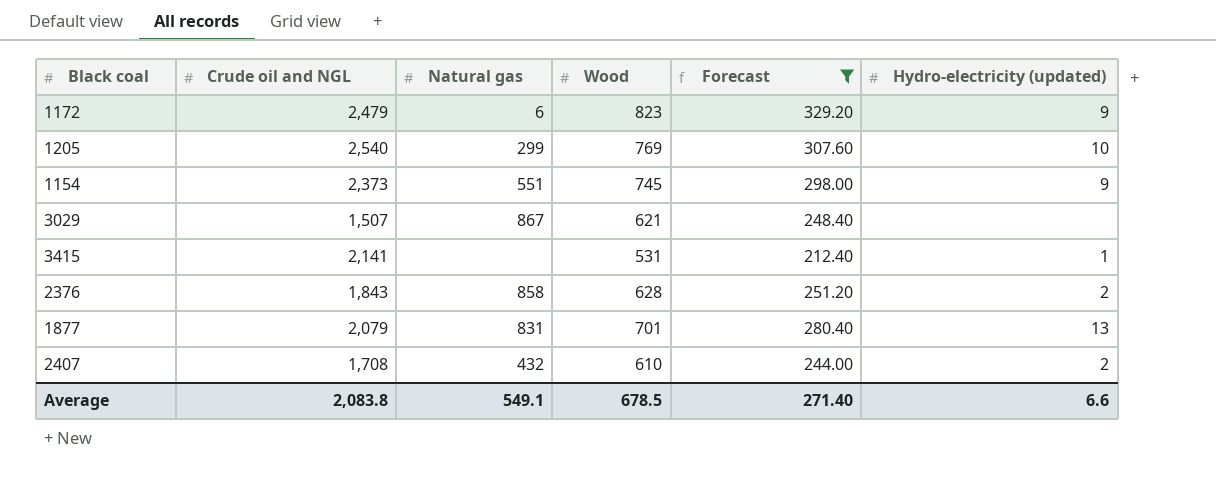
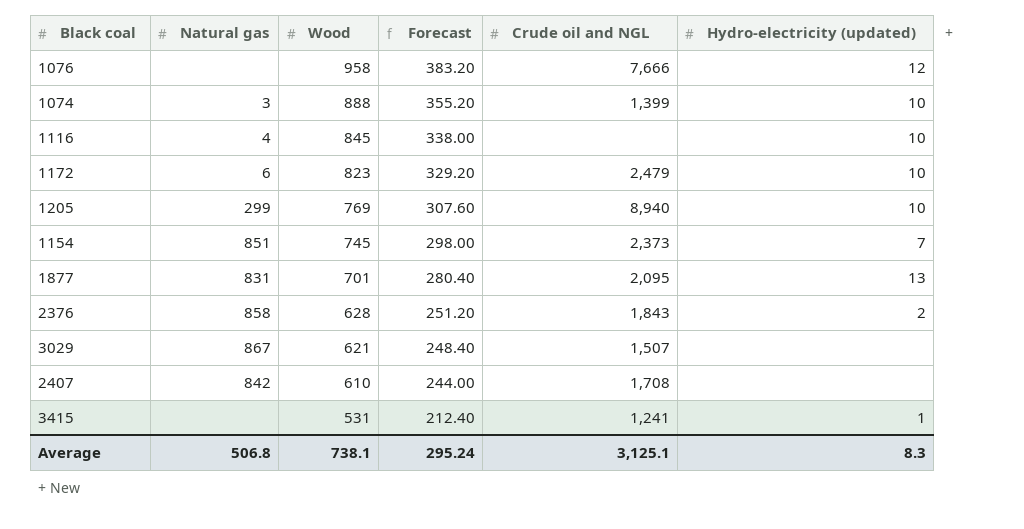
filter: Forecast <= 329.20 -> none
row order: none -> Wood descending
column Crude oil and NGL | position: 2 -> 5
1172 | Hydro-electricity (updated): 9 -> 10
1205 | Crude oil and NGL: 2,540 -> 8,940
1154 | Natural gas: 551 -> 851
1154 | Hydro-electricity (updated): 9 -> 7
1877 | Crude oil and NGL: 2,079 -> 2,095
2407 | Natural gas: 432 -> 842
2407 | Hydro-electricity (updated): 2 -> none
3415 | Crude oil and NGL: 2,141 -> 1,241
Average | Natural gas: 549.1 -> 506.8
Average | Wood: 678.5 -> 738.1
Average | Forecast: 271.40 -> 295.24
Average | Crude oil and NGL: 2,083.8 -> 3,125.1
Average | Hydro-electricity (updated): 6.6 -> 8.3

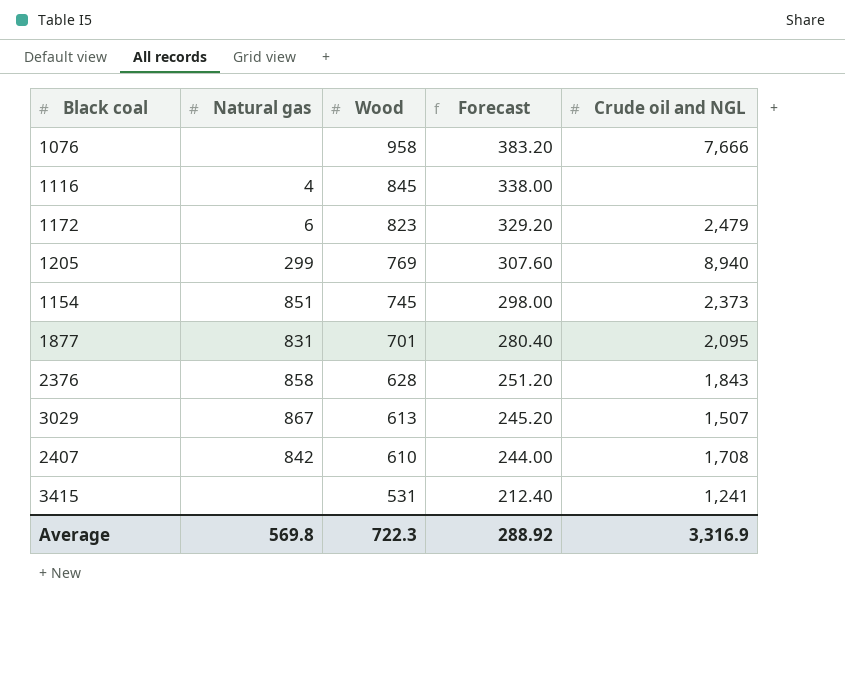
column Hydro-electricity (updated) | position: 6 -> none
row 1074: 3 | 888 | 355.20 | 1,399 | 10 -> none
3029 | Wood: 621 -> 613
3029 | Forecast: 248.40 -> 245.20
Average | Natural gas: 506.8 -> 569.8
Average | Wood: 738.1 -> 722.3
Average | Forecast: 295.24 -> 288.92
Average | Crude oil and NGL: 3,125.1 -> 3,316.9

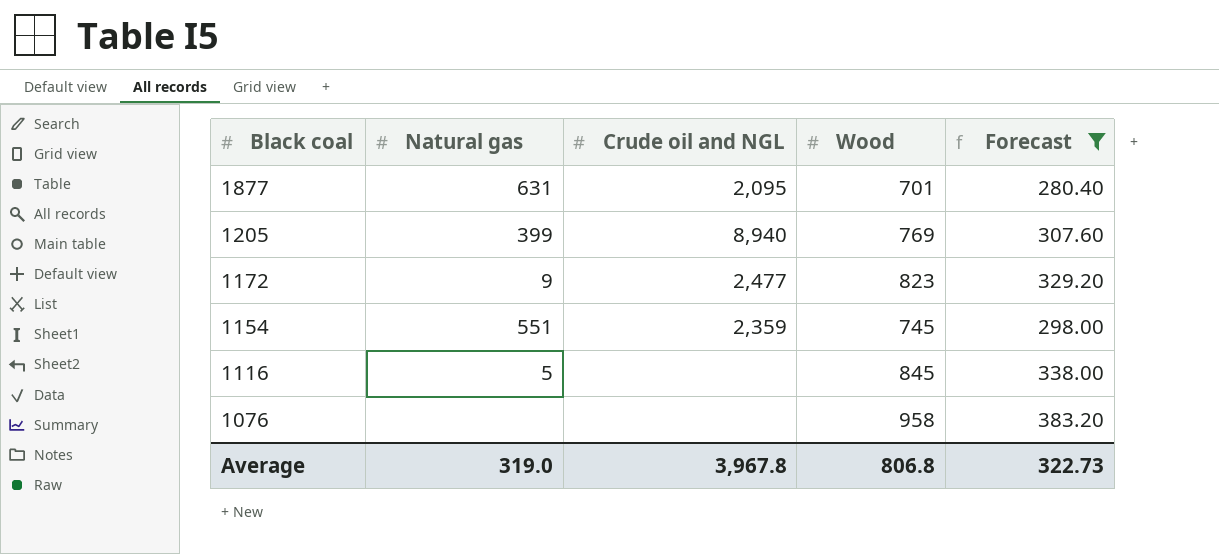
filter: none -> Forecast >= 280.40
row order: Wood descending -> Black coal descending
column Crude oil and NGL | position: 5 -> 3
1877 | Natural gas: 831 -> 631
1205 | Natural gas: 299 -> 399
1172 | Natural gas: 6 -> 9
1172 | Crude oil and NGL: 2,479 -> 2,477
1154 | Natural gas: 851 -> 551
1154 | Crude oil and NGL: 2,373 -> 2,359
1116 | Natural gas: 4 -> 5
1076 | Crude oil and NGL: 7,666 -> none
Average | Natural gas: 569.8 -> 319.0
Average | Crude oil and NGL: 3,316.9 -> 3,967.8
Average | Wood: 722.3 -> 806.8
Average | Forecast: 288.92 -> 322.73

